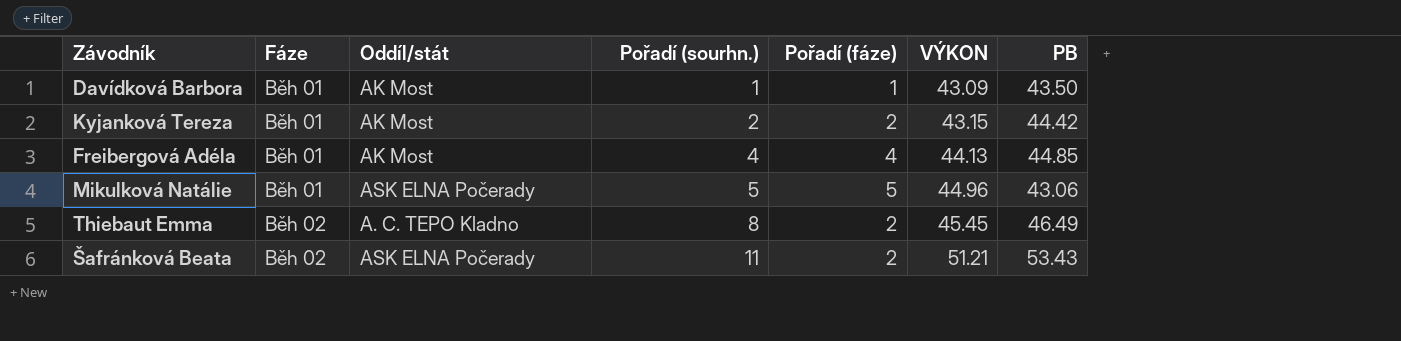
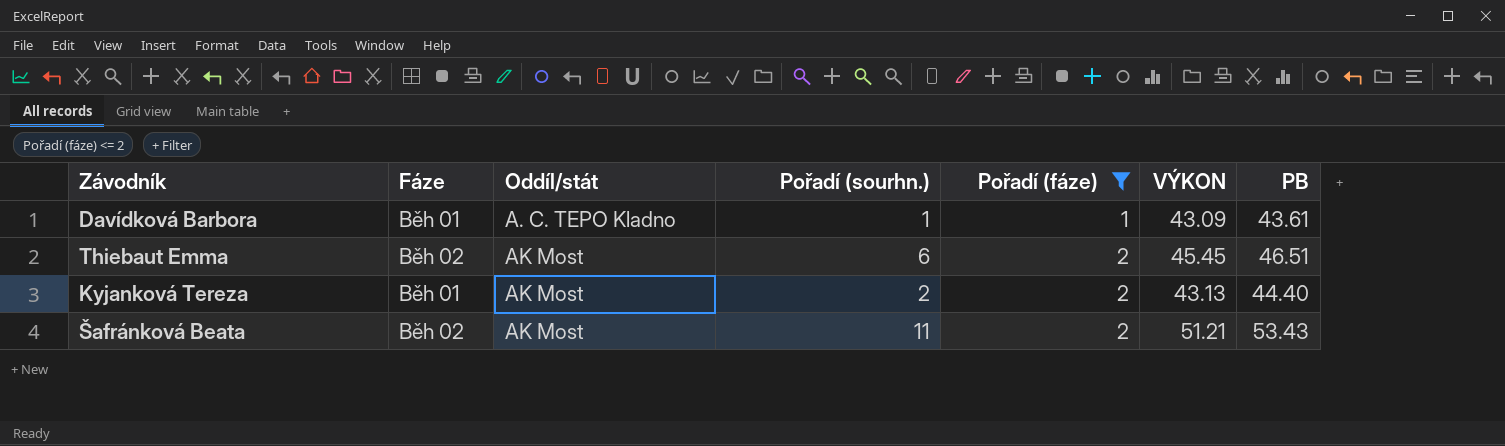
filter: none -> Pořadí (fáze) <= 2
row order: Fáze ascending -> Oddíl/stát ascending
Davídková Barbora | Oddíl/stát: AK Most -> A. C. TEPO Kladno
Davídková Barbora | PB: 43.50 -> 43.61
Thiebaut Emma | Oddíl/stát: A. C. TEPO Kladno -> AK Most
Thiebaut Emma | Pořadí (sourhn.): 8 -> 6
Thiebaut Emma | PB: 46.49 -> 46.51
Kyjanková Tereza | VÝKON: 43.15 -> 43.13
Kyjanková Tereza | PB: 44.42 -> 44.40
Šafránková Beata | Oddíl/stát: ASK ELNA Počerady -> AK Most

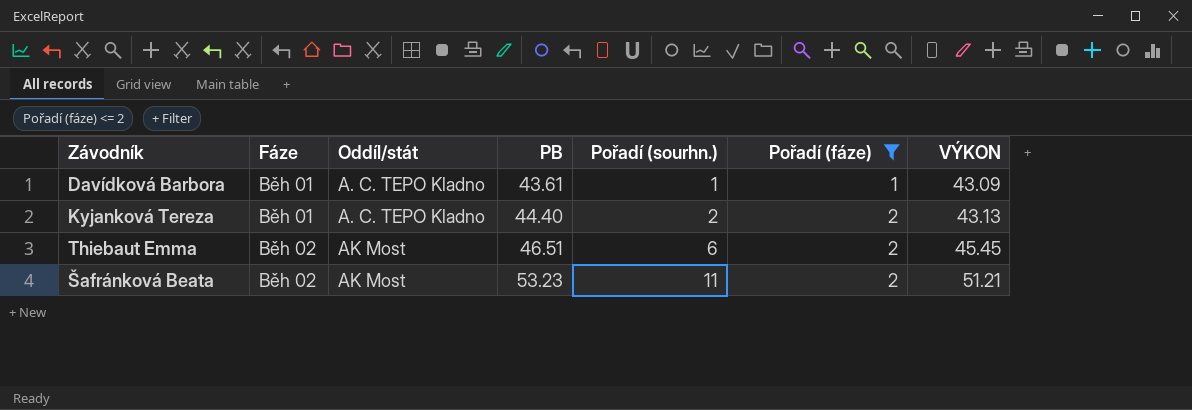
row order: Oddíl/stát ascending -> Fáze ascending
column PB | position: 7 -> 4
Kyjanková Tereza | Oddíl/stát: AK Most -> A. C. TEPO Kladno
Šafránková Beata | PB: 53.43 -> 53.23

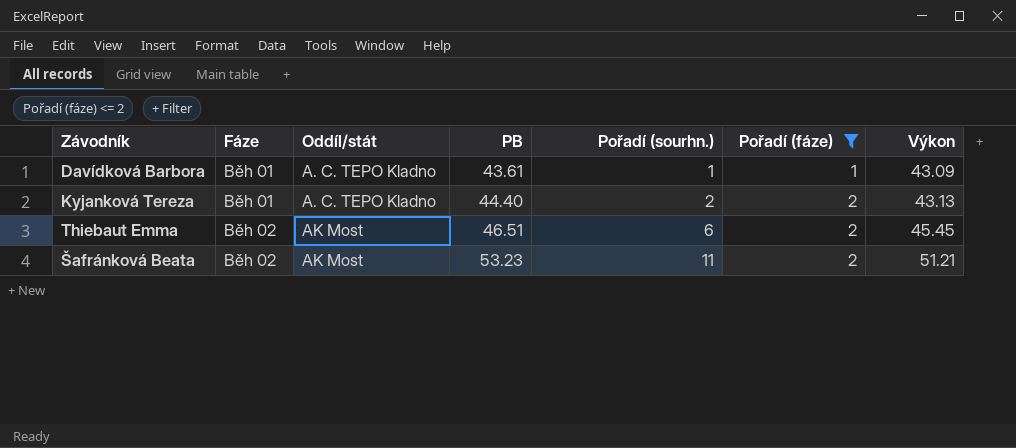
column name: VÝKON -> Výkon

